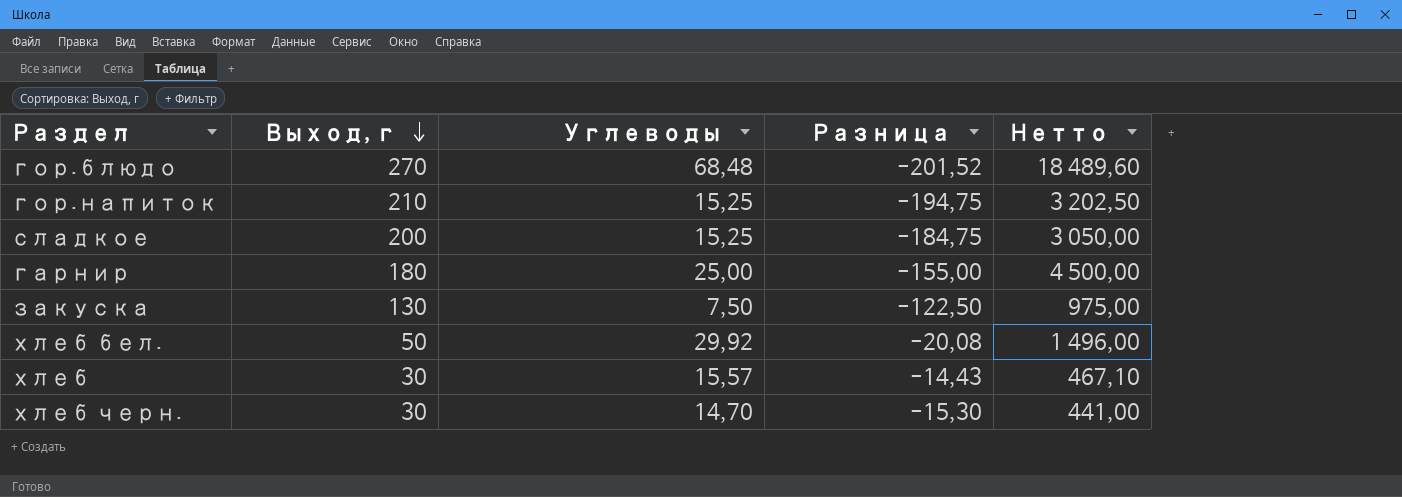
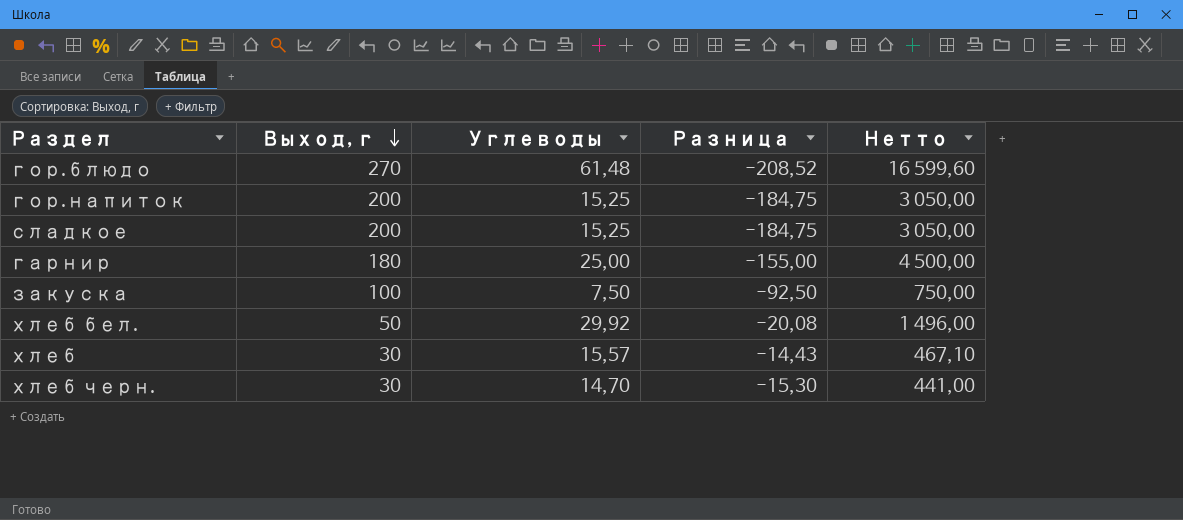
гор.блюдо | Углеводы: 68,48 -> 61,48
гор.блюдо | Разница: -201,52 -> -208,52
гор.блюдо | Нетто: 18 489,60 -> 16 599,60
гор.напиток | Выход, г: 210 -> 200
гор.напиток | Разница: -194,75 -> -184,75
гор.напиток | Нетто: 3 202,50 -> 3 050,00
закуска | Выход, г: 130 -> 100
закуска | Разница: -122,50 -> -92,50
закуска | Нетто: 975,00 -> 750,00

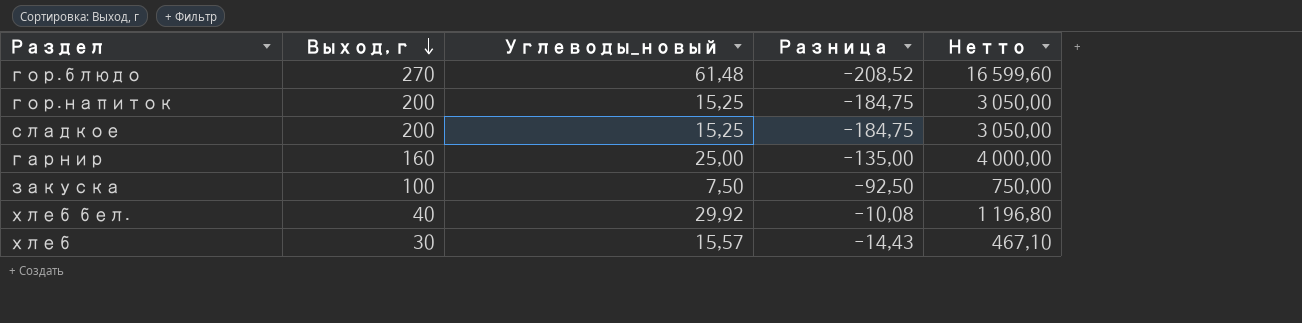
column name: Углеводы -> Углеводы_новый
row хлеб черн.: 30 | 14,70 | -15,30 | 441,00 -> none
гарнир | Выход, г: 180 -> 160
гарнир | Разница: -155,00 -> -135,00
гарнир | Нетто: 4 500,00 -> 4 000,00
хлеб бел. | Выход, г: 50 -> 40
хлеб бел. | Разница: -20,08 -> -10,08
хлеб бел. | Нетто: 1 496,00 -> 1 196,80

